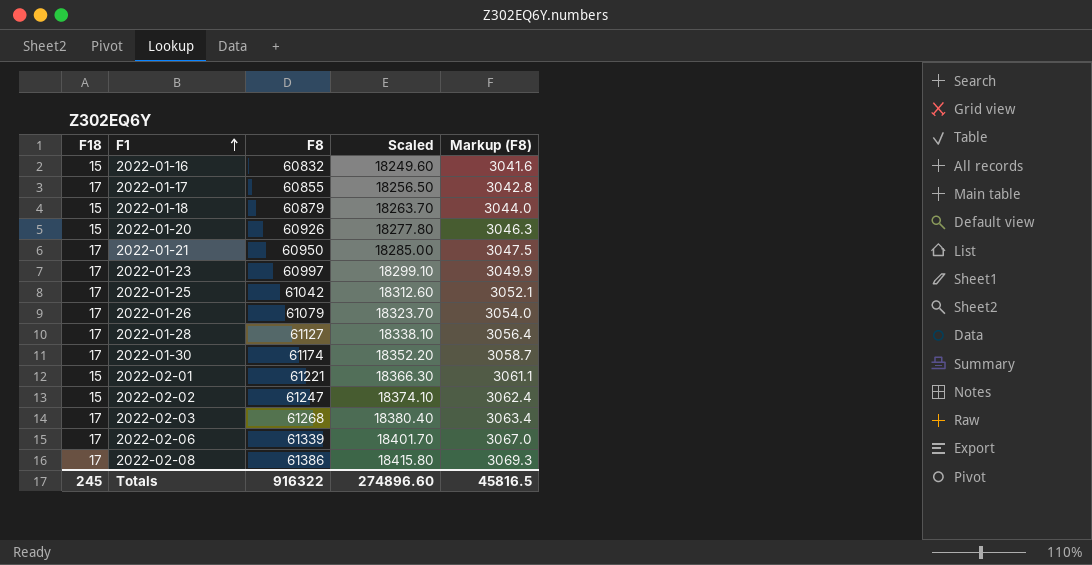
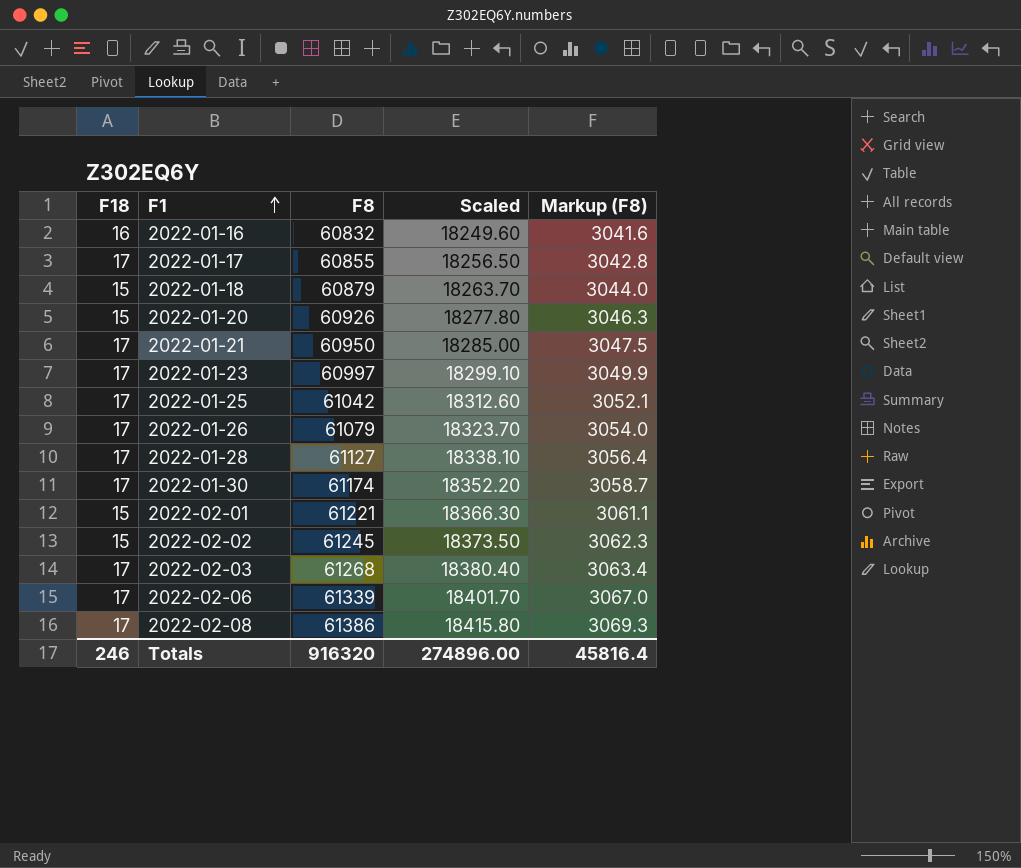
2022-01-16 | F18: 15 -> 16
2022-02-02 | F8: 61247 -> 61245
2022-02-02 | Scaled: 18374.10 -> 18373.50
2022-02-02 | Markup (F8): 3062.4 -> 3062.3
Totals | F18: 245 -> 246
Totals | F8: 916322 -> 916320
Totals | Scaled: 274896.60 -> 274896.00
Totals | Markup (F8): 45816.5 -> 45816.4

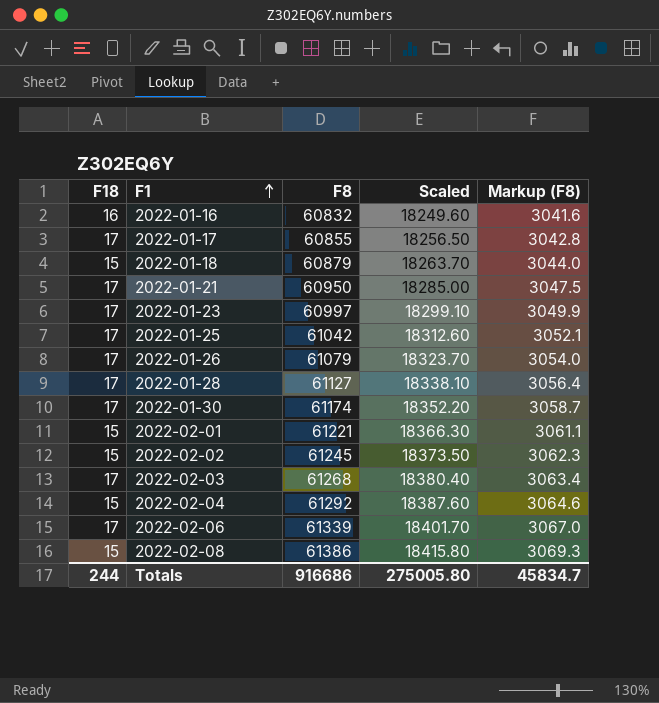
row 2022-01-20: 15 | 60926 | 18277.80 | 3046.3 -> none
row 2022-02-04: none -> 15 | 61292 | 18387.60 | 3064.6
2022-02-08 | F18: 17 -> 15
Totals | F18: 246 -> 244
Totals | F8: 916320 -> 916686
Totals | Scaled: 274896.00 -> 275005.80
Totals | Markup (F8): 45816.4 -> 45834.7

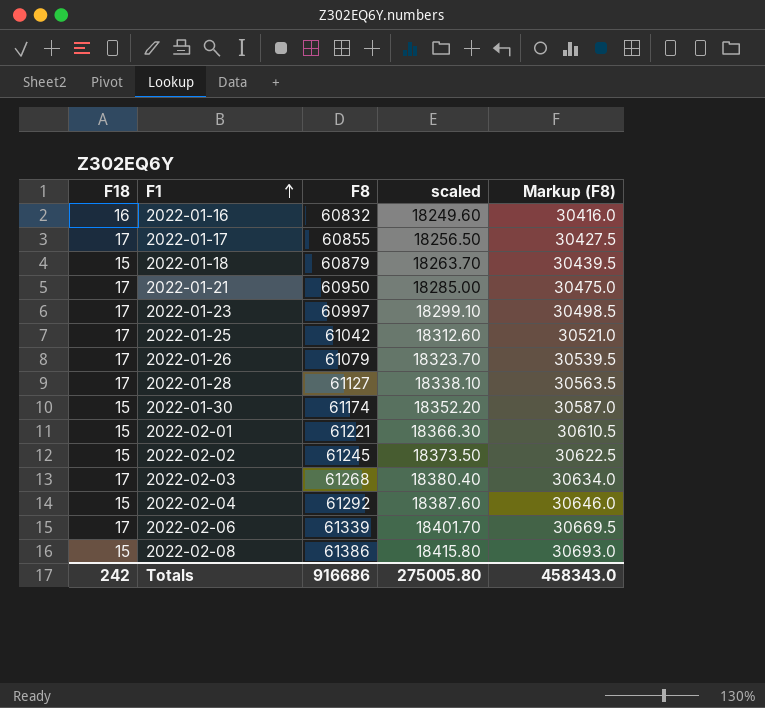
column name: Scaled -> scaled
column Markup (F8) | formula: [F8] * 0.05 -> [F8] * 0.5
2022-01-30 | F18: 17 -> 15
Totals | F18: 244 -> 242
Totals | Markup (F8): 45834.7 -> 458343.0

